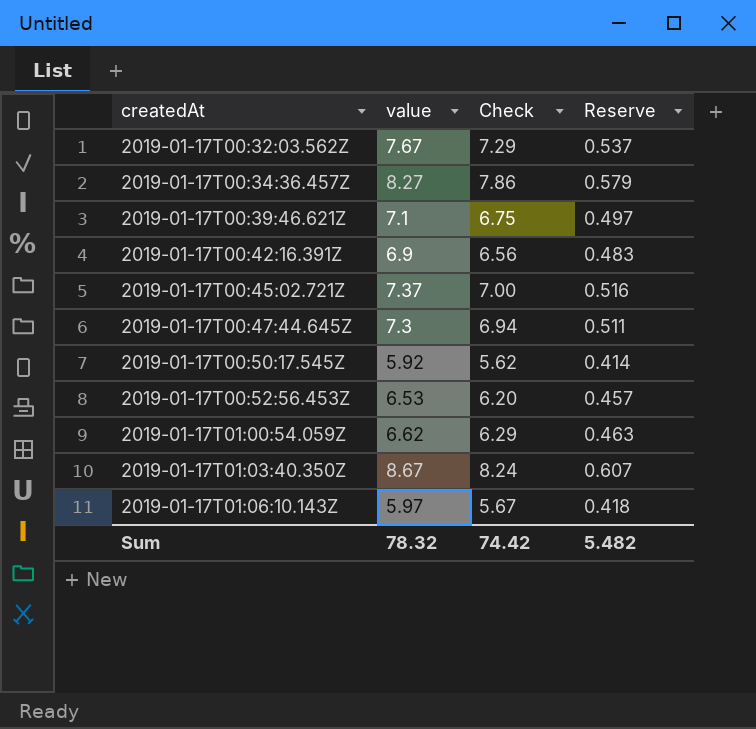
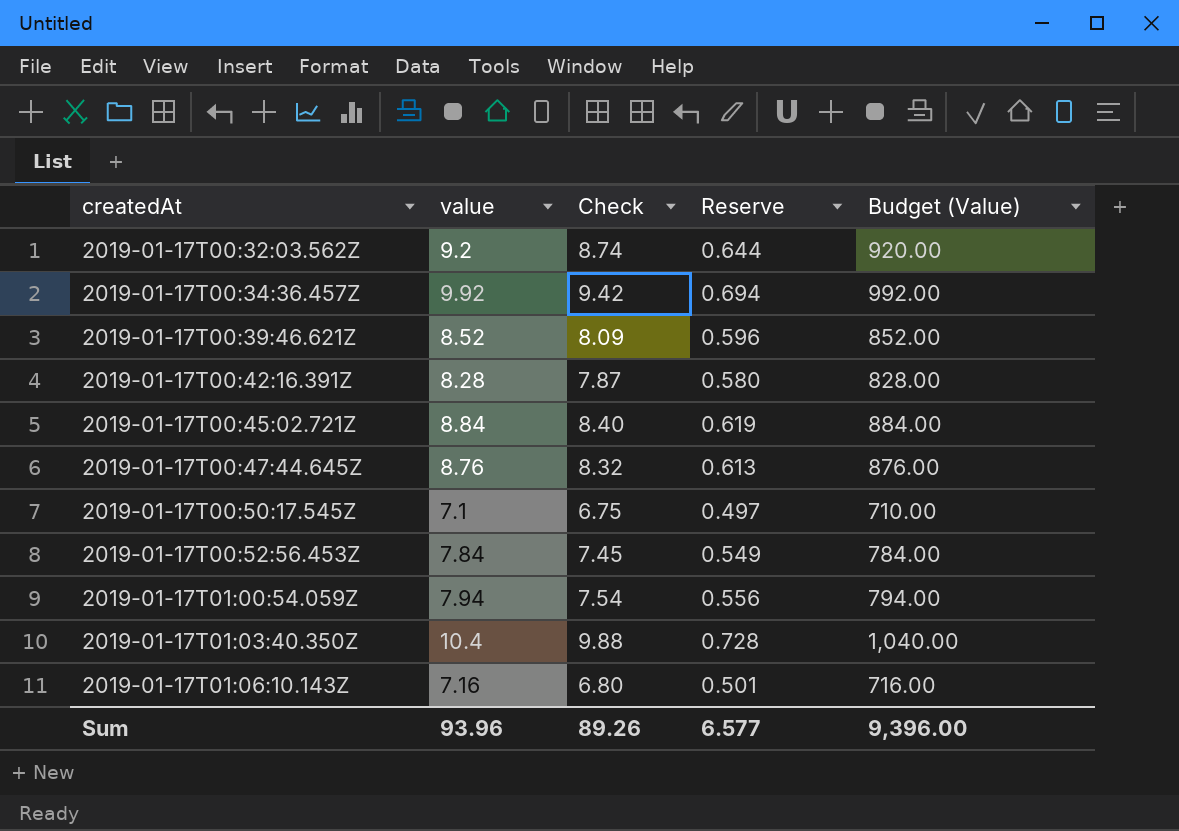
column Budget (Value) | formula: none -> [value] * 100
2019-01-17T00:32:03.562Z | value: 7.67 -> 9.2
2019-01-17T00:32:03.562Z | Check: 7.29 -> 8.74
2019-01-17T00:32:03.562Z | Reserve: 0.537 -> 0.644
2019-01-17T00:34:36.457Z | value: 8.27 -> 9.92
2019-01-17T00:34:36.457Z | Check: 7.86 -> 9.42
2019-01-17T00:34:36.457Z | Reserve: 0.579 -> 0.694
2019-01-17T00:39:46.621Z | value: 7.1 -> 8.52
2019-01-17T00:39:46.621Z | Check: 6.75 -> 8.09
2019-01-17T00:39:46.621Z | Reserve: 0.497 -> 0.596
2019-01-17T00:42:16.391Z | value: 6.9 -> 8.28
2019-01-17T00:42:16.391Z | Check: 6.56 -> 7.87
2019-01-17T00:42:16.391Z | Reserve: 0.483 -> 0.580
2019-01-17T00:45:02.721Z | value: 7.37 -> 8.84
2019-01-17T00:45:02.721Z | Check: 7.00 -> 8.40
2019-01-17T00:45:02.721Z | Reserve: 0.516 -> 0.619
2019-01-17T00:47:44.645Z | value: 7.3 -> 8.76
2019-01-17T00:47:44.645Z | Check: 6.94 -> 8.32
2019-01-17T00:47:44.645Z | Reserve: 0.511 -> 0.613
2019-01-17T00:50:17.545Z | value: 5.92 -> 7.1
2019-01-17T00:50:17.545Z | Check: 5.62 -> 6.75
2019-01-17T00:50:17.545Z | Reserve: 0.414 -> 0.497
2019-01-17T00:52:56.453Z | value: 6.53 -> 7.84
2019-01-17T00:52:56.453Z | Check: 6.20 -> 7.45
2019-01-17T00:52:56.453Z | Reserve: 0.457 -> 0.549
2019-01-17T01:00:54.059Z | value: 6.62 -> 7.94
2019-01-17T01:00:54.059Z | Check: 6.29 -> 7.54
2019-01-17T01:00:54.059Z | Reserve: 0.463 -> 0.556
2019-01-17T01:03:40.350Z | value: 8.67 -> 10.4
2019-01-17T01:03:40.350Z | Check: 8.24 -> 9.88
2019-01-17T01:03:40.350Z | Reserve: 0.607 -> 0.728
2019-01-17T01:06:10.143Z | value: 5.97 -> 7.16
2019-01-17T01:06:10.143Z | Check: 5.67 -> 6.80
2019-01-17T01:06:10.143Z | Reserve: 0.418 -> 0.501
Sum | value: 78.32 -> 93.96
Sum | Check: 74.42 -> 89.26
Sum | Reserve: 5.482 -> 6.577

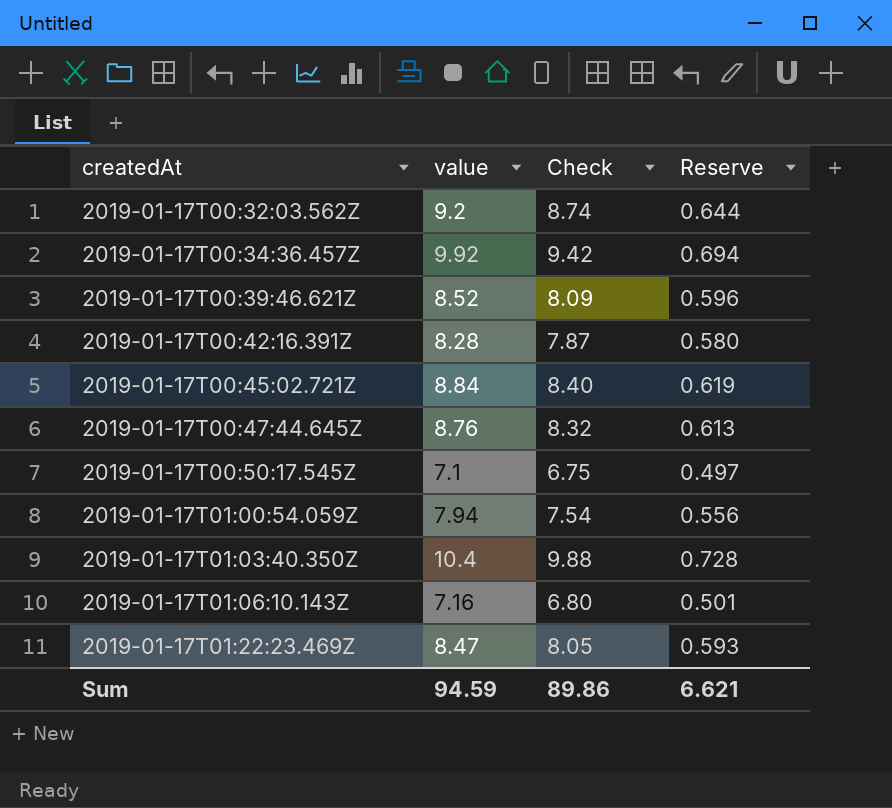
column Budget (Value) | formula: [value] * 100 -> none
row 2019-01-17T00:52:56.453Z: 7.84 | 7.45 | 0.549 | 784.00 -> none
row 2019-01-17T01:22:23.469Z: none -> 8.47 | 8.05 | 0.593
Sum | value: 93.96 -> 94.59
Sum | Check: 89.26 -> 89.86
Sum | Reserve: 6.577 -> 6.621

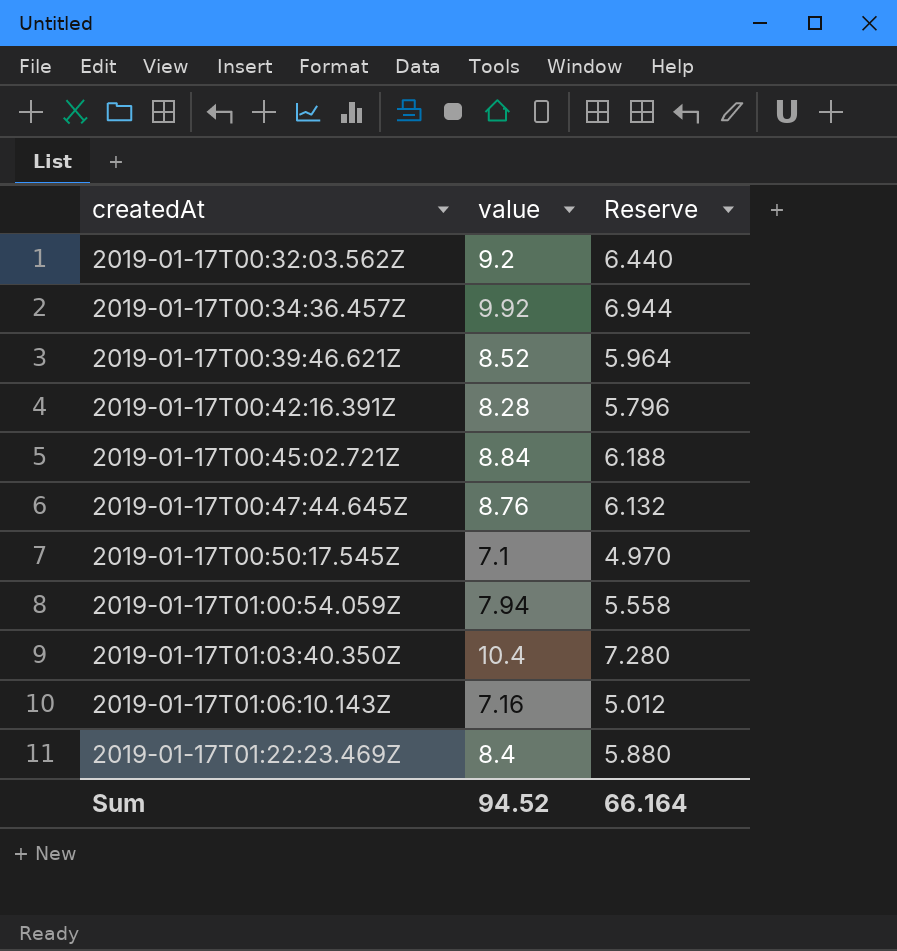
column Check | formula: [value] * 0.95 -> none
column Reserve | formula: [value] * 0.07 -> [value] * 0.7
2019-01-17T01:22:23.469Z | value: 8.47 -> 8.4
Sum | value: 94.59 -> 94.52
Sum | Reserve: 6.621 -> 66.164

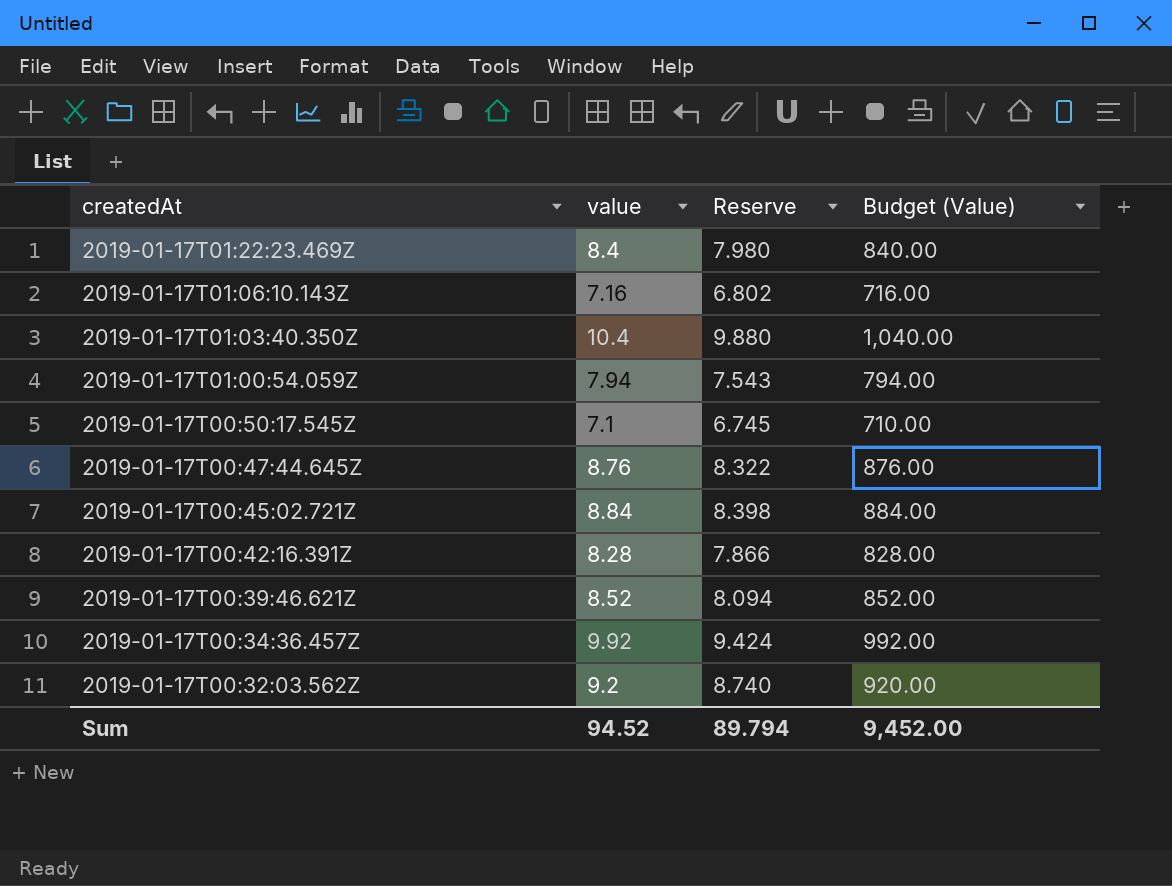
row order: createdAt ascending -> createdAt descending
column Reserve | formula: [value] * 0.7 -> [value] * 0.95
column Budget (Value) | formula: none -> [value] * 100
Sum | Reserve: 66.164 -> 89.794

